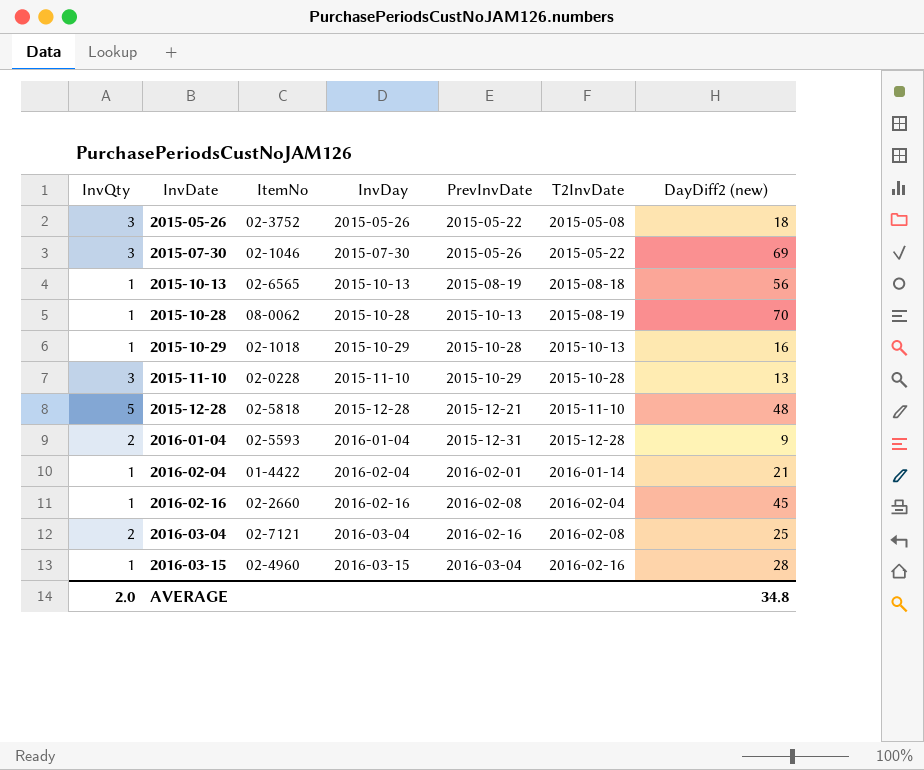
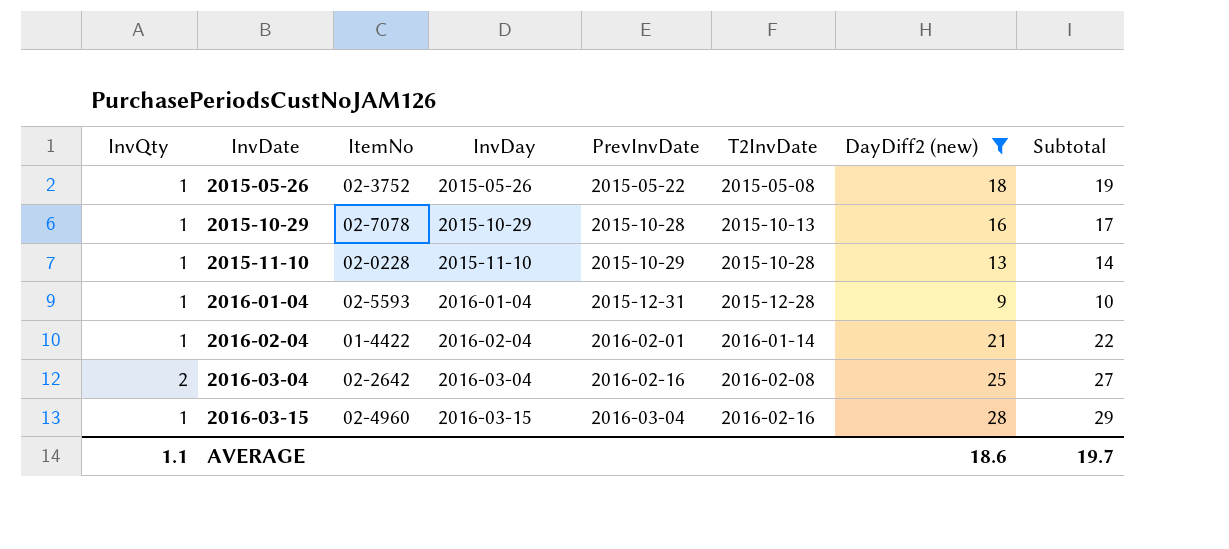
filter: none -> DayDiff2 (new) <= 28
column Subtotal | formula: none -> [InvQty] + [DayDiff2 (new)]
2015-05-26 | InvQty: 3 -> 1
2015-10-29 | ItemNo: 02-1018 -> 02-7078
2015-11-10 | InvQty: 3 -> 1
2016-01-04 | InvQty: 2 -> 1
2016-03-04 | ItemNo: 02-7121 -> 02-2642
AVERAGE | InvQty: 2.0 -> 1.1
AVERAGE | DayDiff2 (new): 34.8 -> 18.6

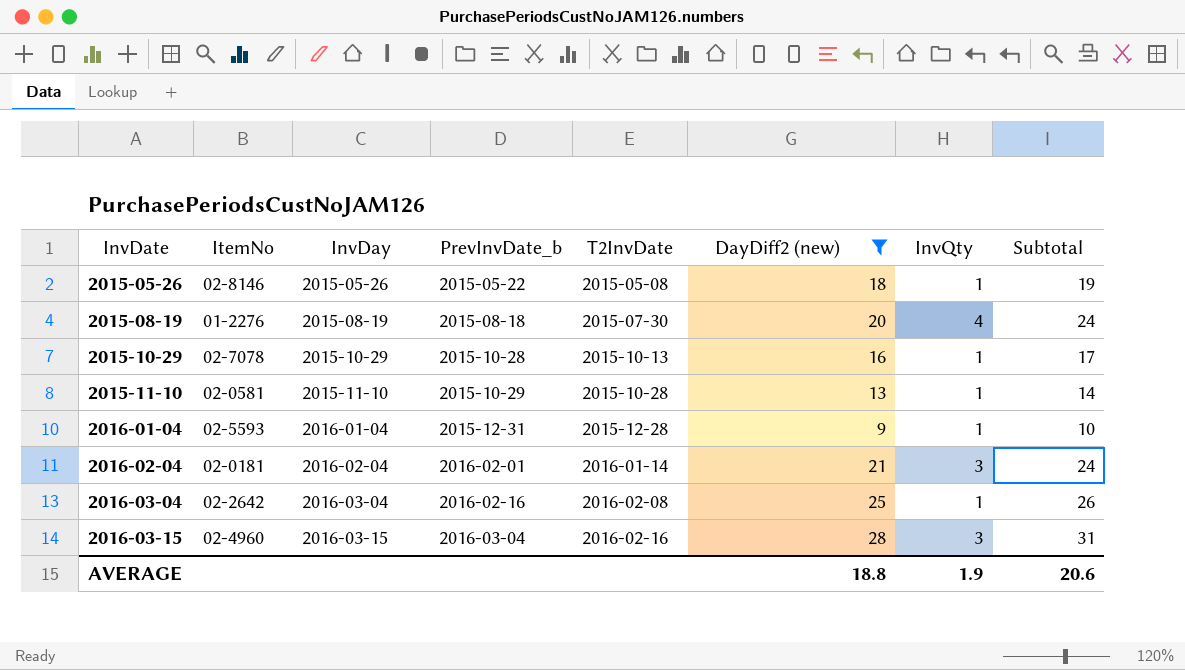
column name: PrevInvDate -> PrevInvDate_b
column InvQty | position: 1 -> 7
2015-05-26 | ItemNo: 02-3752 -> 02-8146
row 2015-08-19: none -> 01-2276 | 2015-08-19 | 2015-08-18 | 2015-07-30 | 20 | 4 | 24
2015-11-10 | ItemNo: 02-0228 -> 02-0581
2016-02-04 | ItemNo: 01-4422 -> 02-0181
2016-02-04 | InvQty: 1 -> 3
2016-02-04 | Subtotal: 22 -> 24
2016-03-04 | InvQty: 2 -> 1
2016-03-04 | Subtotal: 27 -> 26
2016-03-15 | InvQty: 1 -> 3
2016-03-15 | Subtotal: 29 -> 31
AVERAGE | DayDiff2 (new): 18.6 -> 18.8
AVERAGE | InvQty: 1.1 -> 1.9
AVERAGE | Subtotal: 19.7 -> 20.6

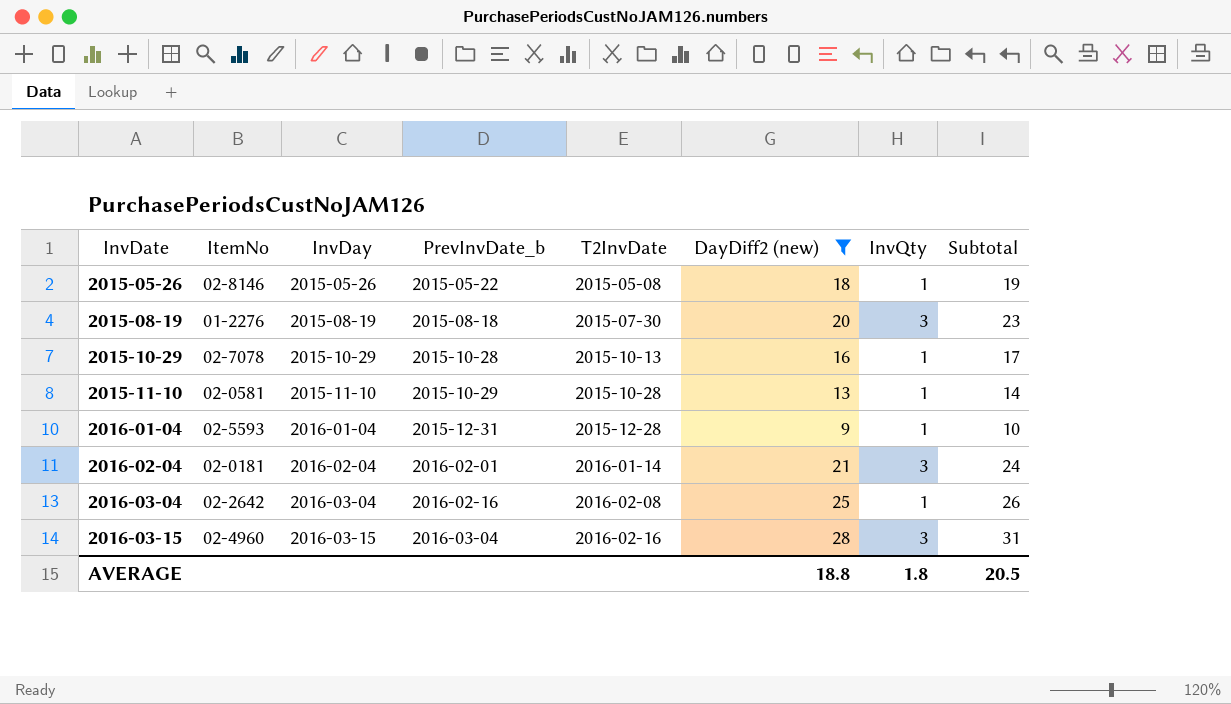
2015-08-19 | InvQty: 4 -> 3
2015-08-19 | Subtotal: 24 -> 23
AVERAGE | InvQty: 1.9 -> 1.8
AVERAGE | Subtotal: 20.6 -> 20.5

